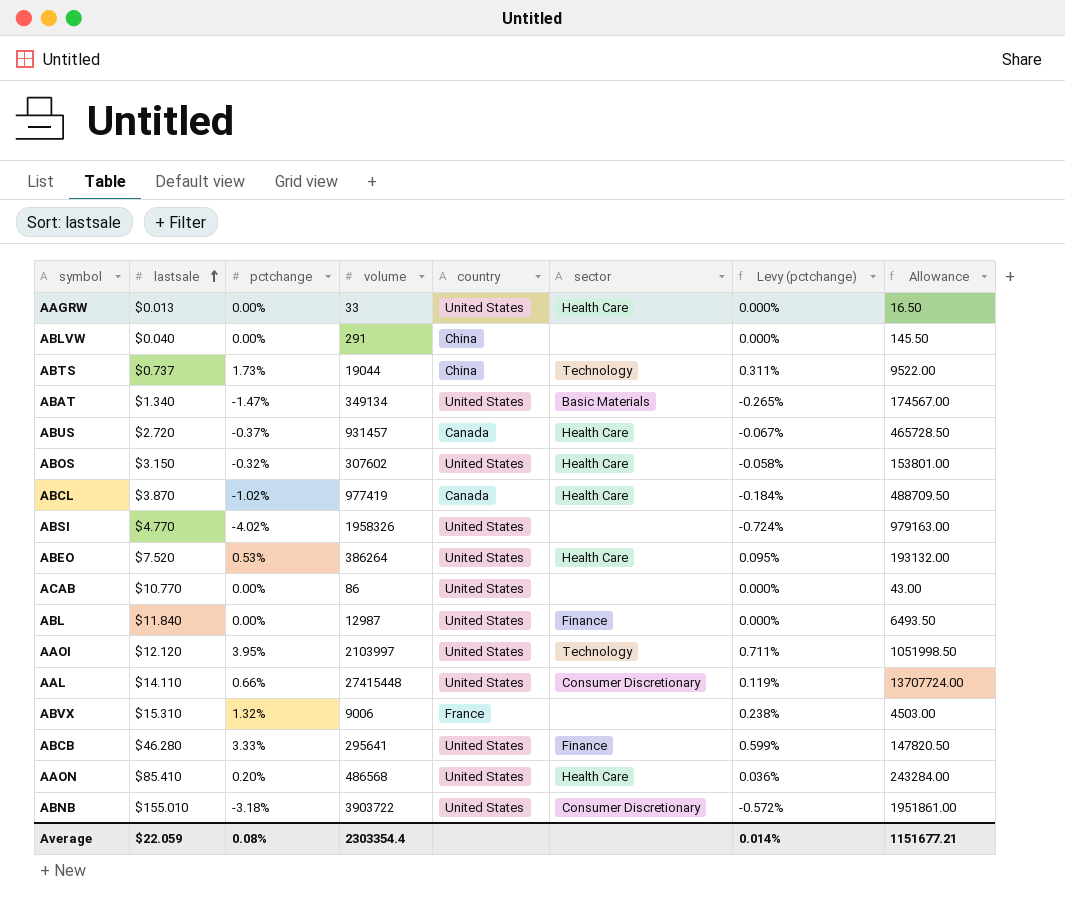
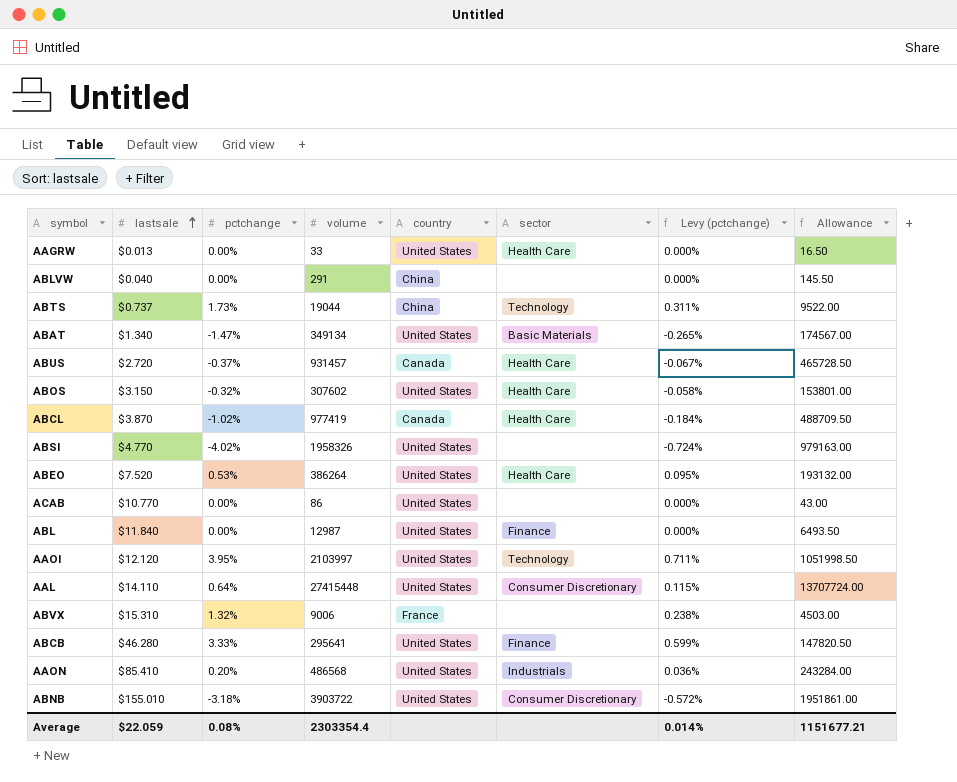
AAL | pctchange: 0.66% -> 0.64%
AAL | Levy (pctchange): 0.119% -> 0.115%
AAON | sector: Health Care -> Industrials

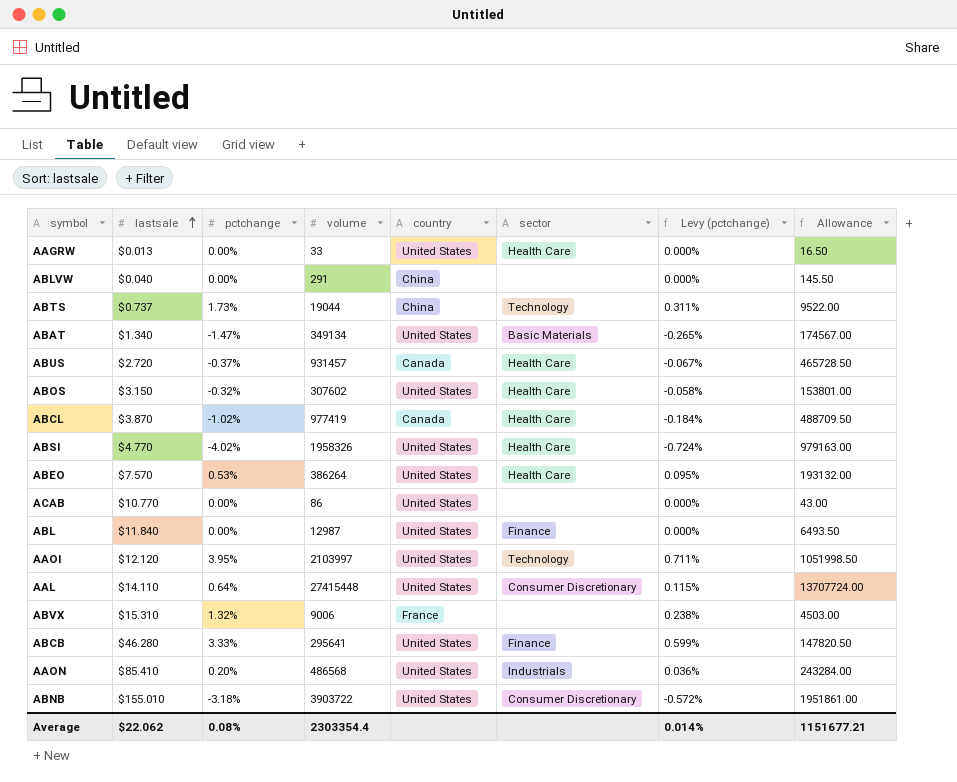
ABSI | sector: none -> Health Care
ABEO | lastsale: $7.520 -> $7.570
Average | lastsale: $22.059 -> $22.062

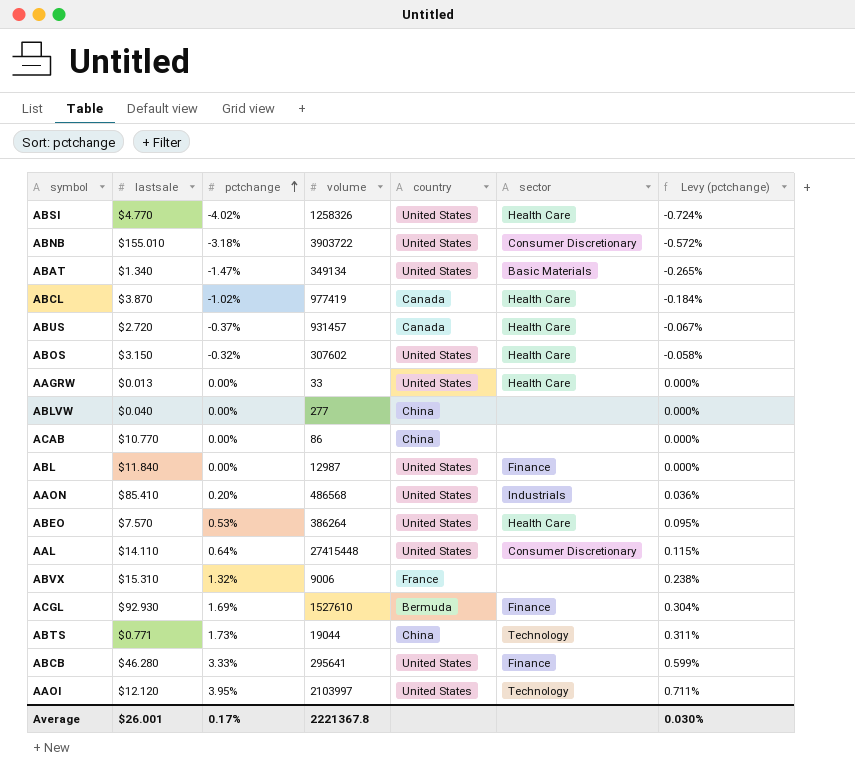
row order: lastsale ascending -> pctchange ascending
column Allowance | formula: [volume] * 0.5 -> none
ABSI | volume: 1958326 -> 1258326
ABLVW | volume: 291 -> 277
ACAB | country: United States -> China
row ACGL: none -> $92.930 | 1.69% | 1527610 | Bermuda | Finance | 0.304%
ABTS | lastsale: $0.737 -> $0.771
Average | lastsale: $22.062 -> $26.001
Average | pctchange: 0.08% -> 0.17%
Average | volume: 2303354.4 -> 2221367.8
Average | Levy (pctchange): 0.014% -> 0.030%

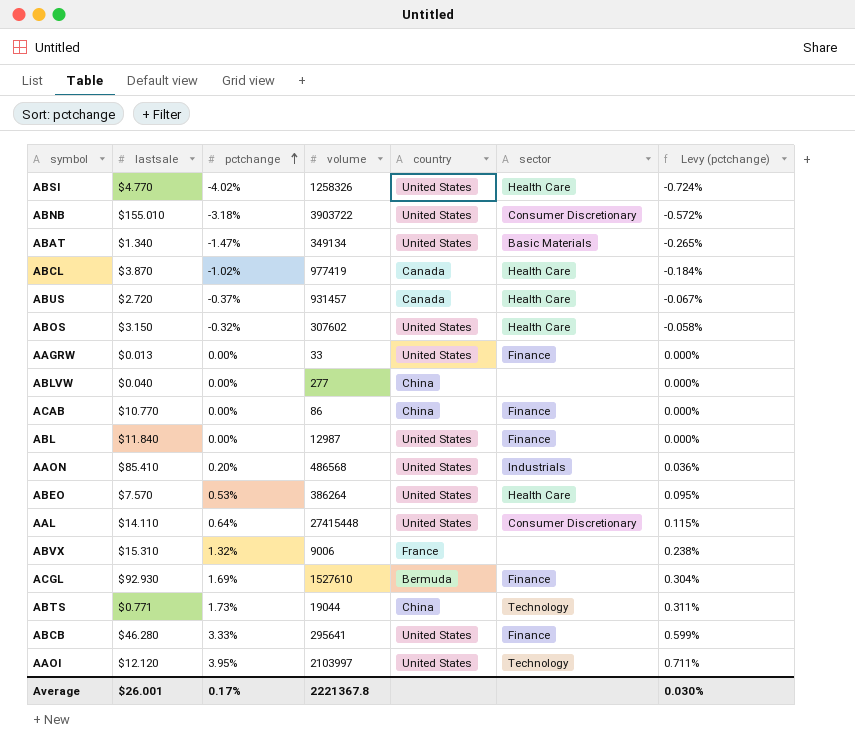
AAGRW | sector: Health Care -> Finance
ACAB | sector: none -> Finance

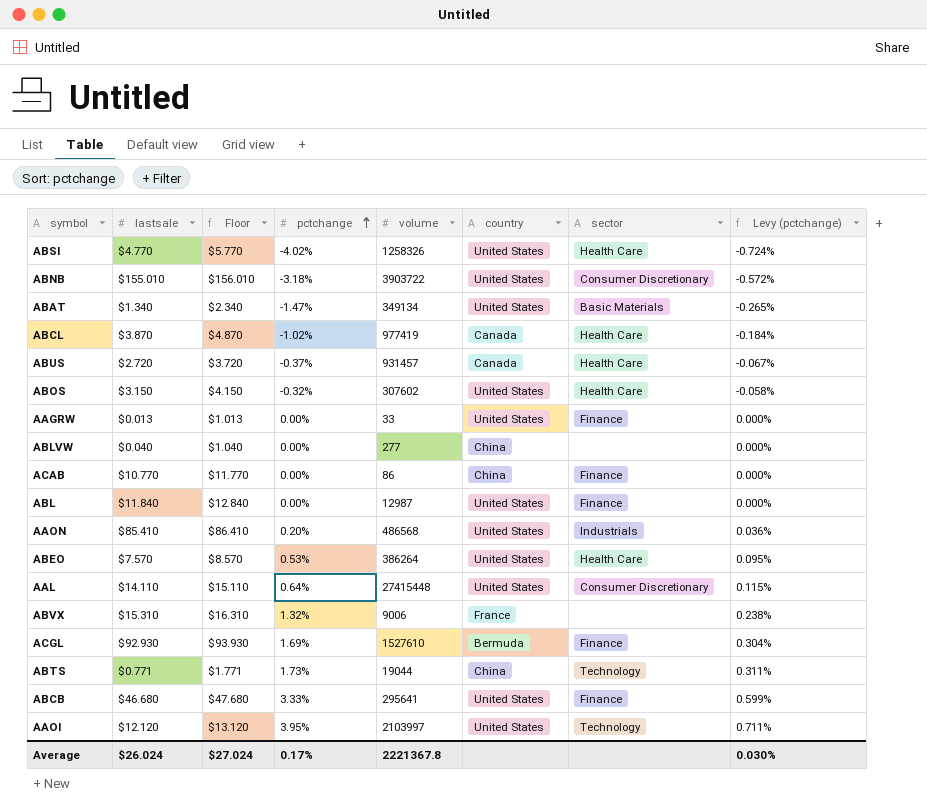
column Floor | formula: none -> [lastsale] + 1
ABCB | lastsale: $46.280 -> $46.680
Average | lastsale: $26.001 -> $26.024

